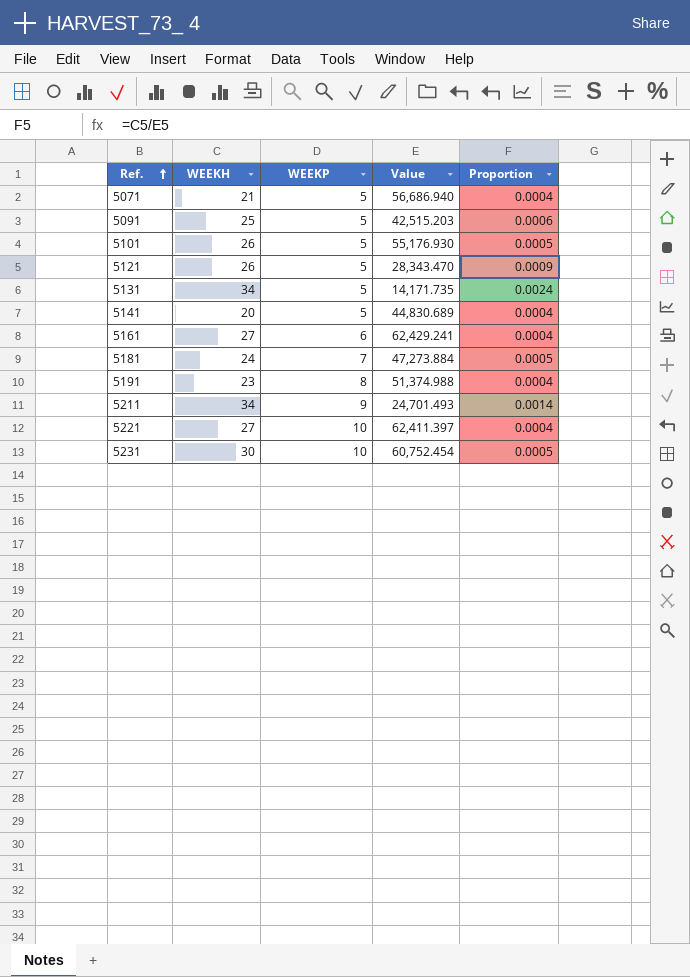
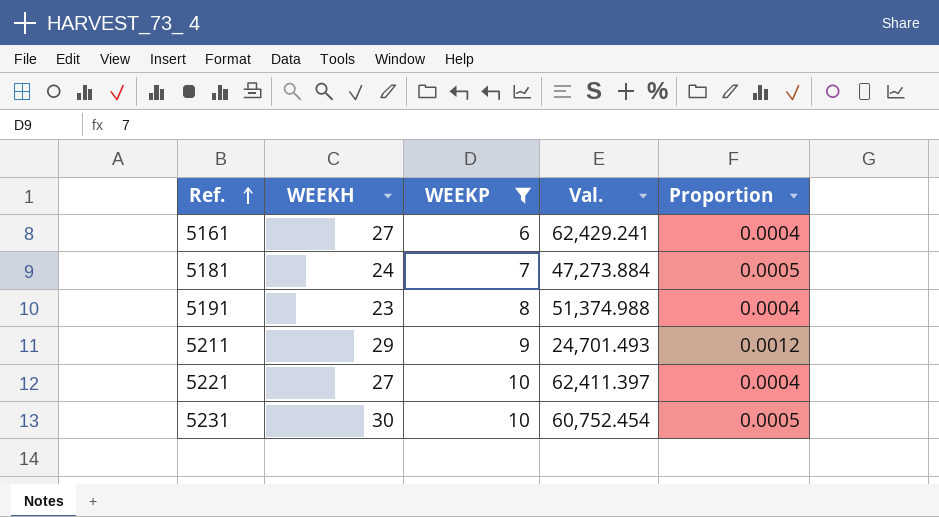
filter: none -> WEEKP != 5
column name: Value -> Val.
5211 | WEEKH: 34 -> 29
5211 | Proportion: 0.0014 -> 0.0012

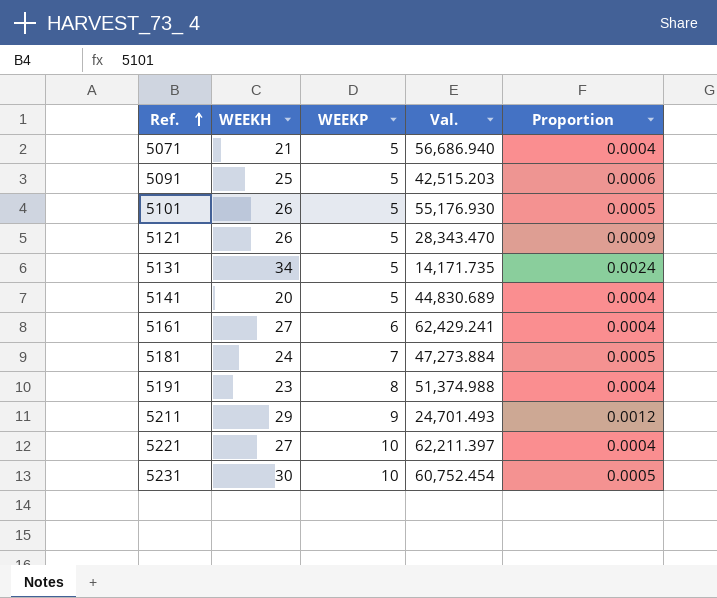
filter: WEEKP != 5 -> none
5221 | Val.: 62,411.397 -> 62,211.397

